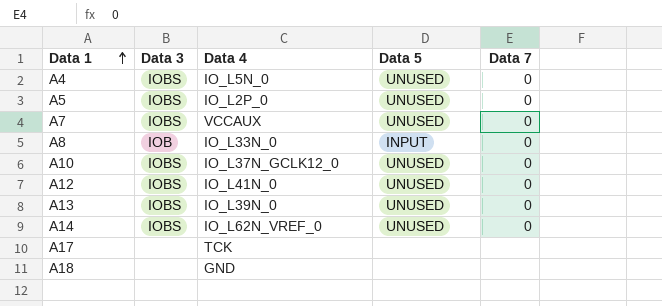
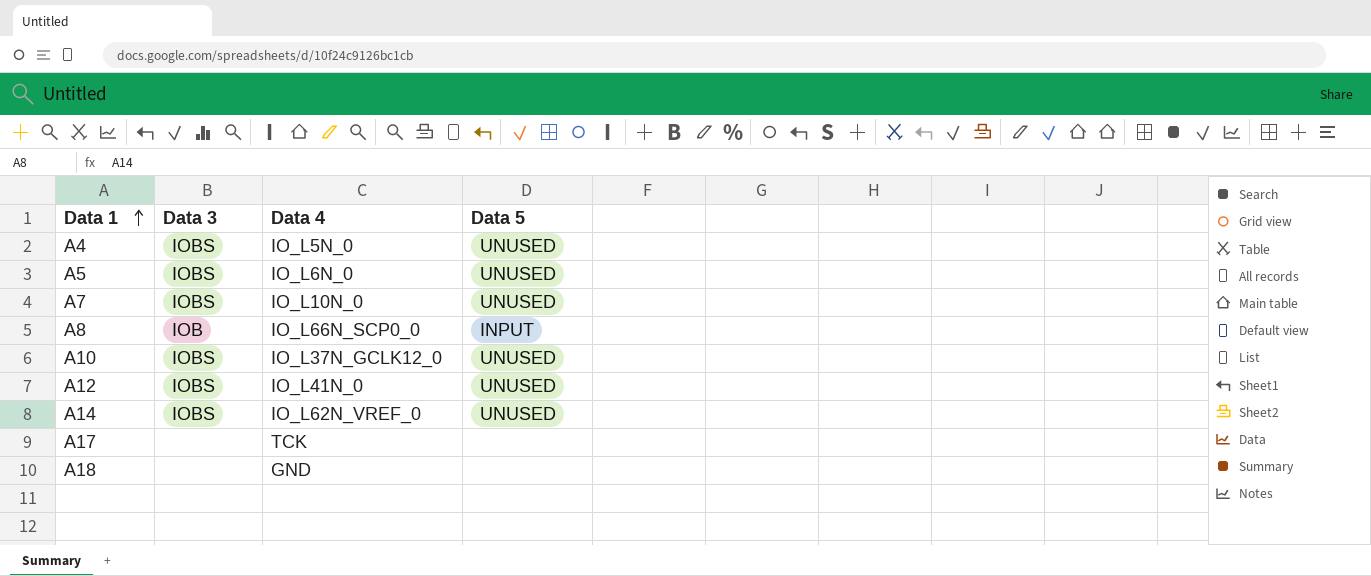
column Data 7 | position: 5 -> none
row A13: IOBS | IO_L39N_0 | UNUSED | 0 -> none
A5 | Data 4: IO_L2P_0 -> IO_L6N_0
A7 | Data 4: VCCAUX -> IO_L10N_0
A8 | Data 4: IO_L33N_0 -> IO_L66N_SCP0_0

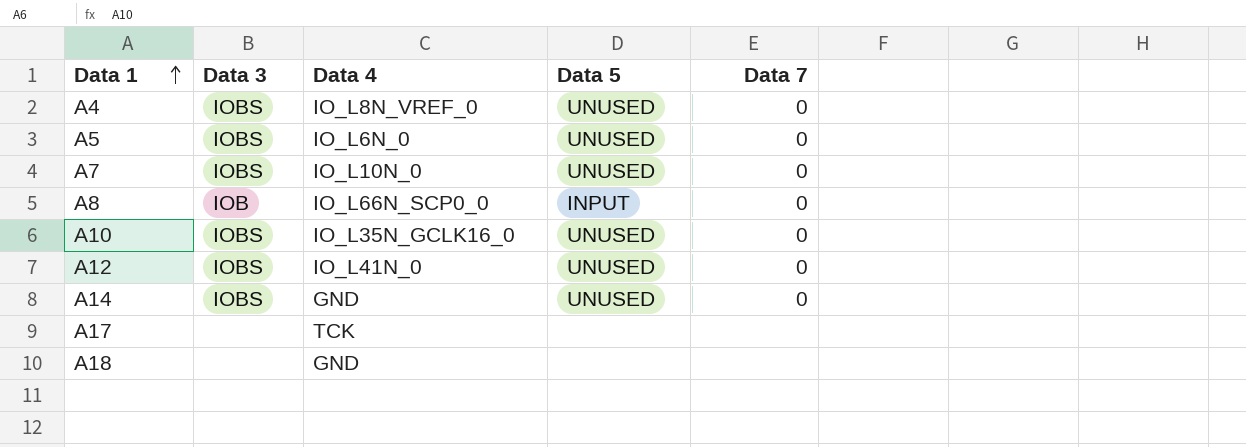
column Data 7 | position: none -> 5
A4 | Data 4: IO_L5N_0 -> IO_L8N_VREF_0
A10 | Data 4: IO_L37N_GCLK12_0 -> IO_L35N_GCLK16_0
A14 | Data 4: IO_L62N_VREF_0 -> GND

